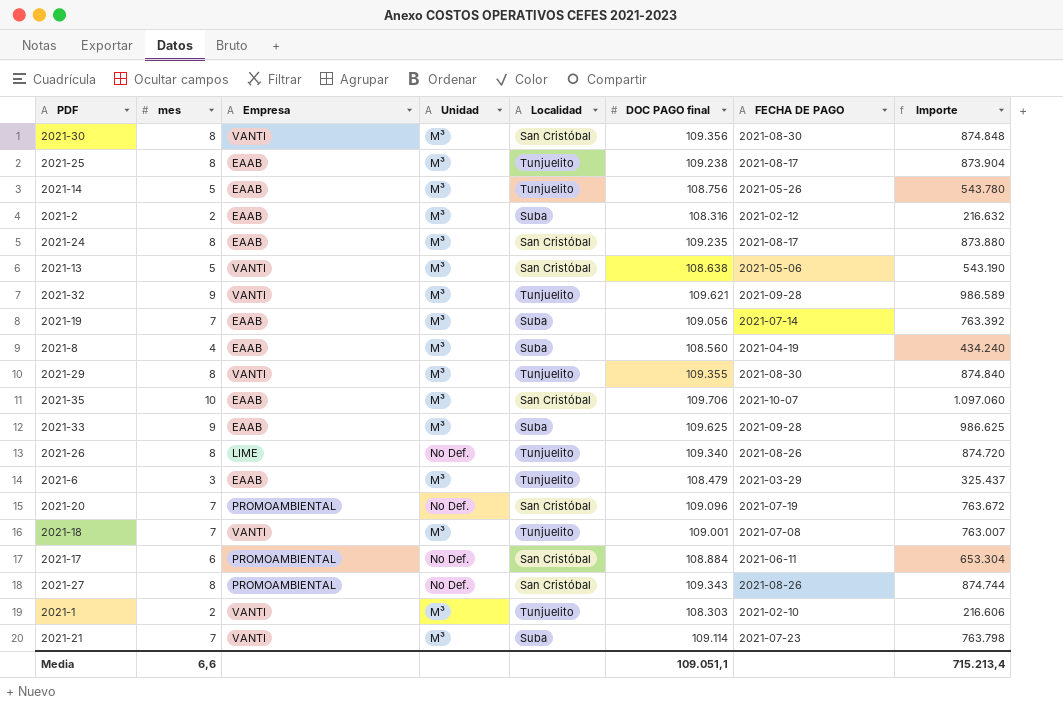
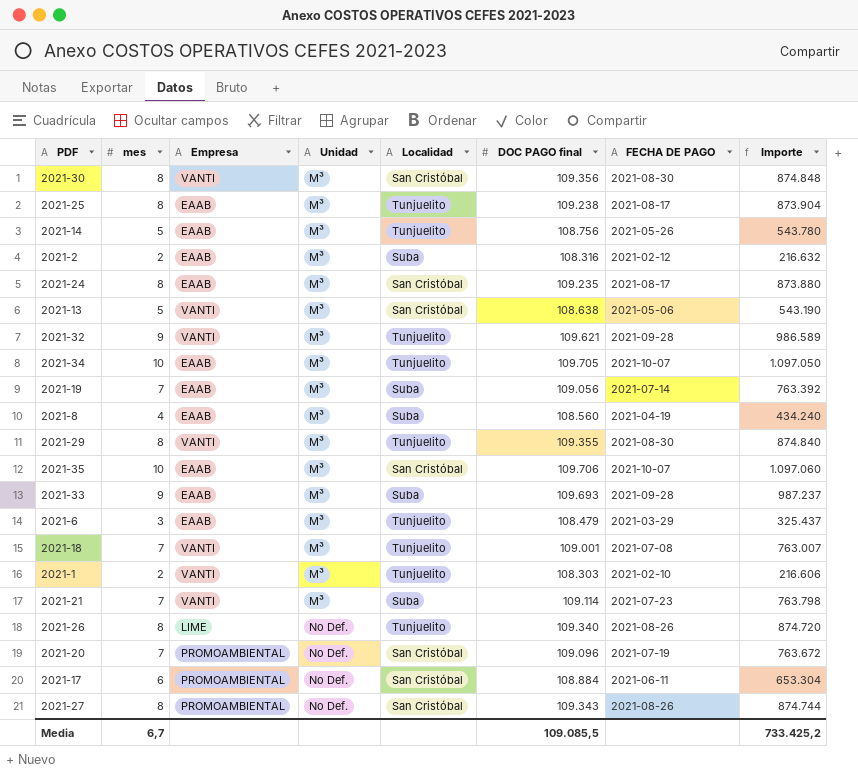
row order: none -> Unidad ascending
row 2021-34: none -> 10 | EAAB | M³ | Tunjuelito | 109.705 | 2021-10-07 | 1.097.050
2021-33 | DOC PAGO final: 109.625 -> 109.693
2021-33 | Importe: 986.625 -> 987.237
Media | mes: 6,6 -> 6,7
Media | DOC PAGO final: 109.051,1 -> 109.085,5
Media | Importe: 715.213,4 -> 733.425,2

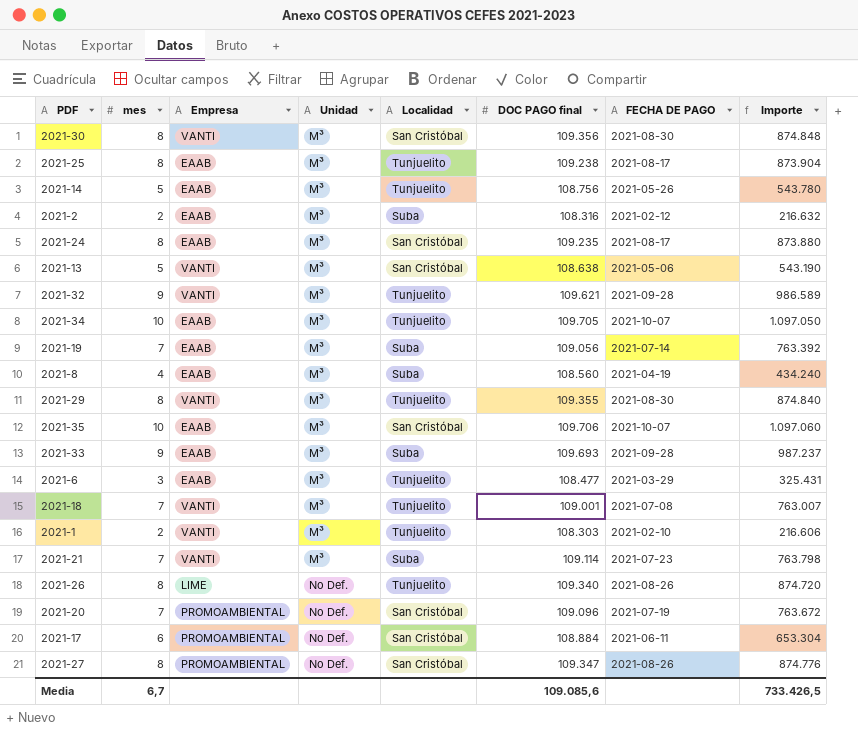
2021-6 | DOC PAGO final: 108.479 -> 108.477
2021-6 | Importe: 325.437 -> 325.431
2021-27 | DOC PAGO final: 109.343 -> 109.347
2021-27 | Importe: 874.744 -> 874.776
Media | DOC PAGO final: 109.085,5 -> 109.085,6
Media | Importe: 733.425,2 -> 733.426,5

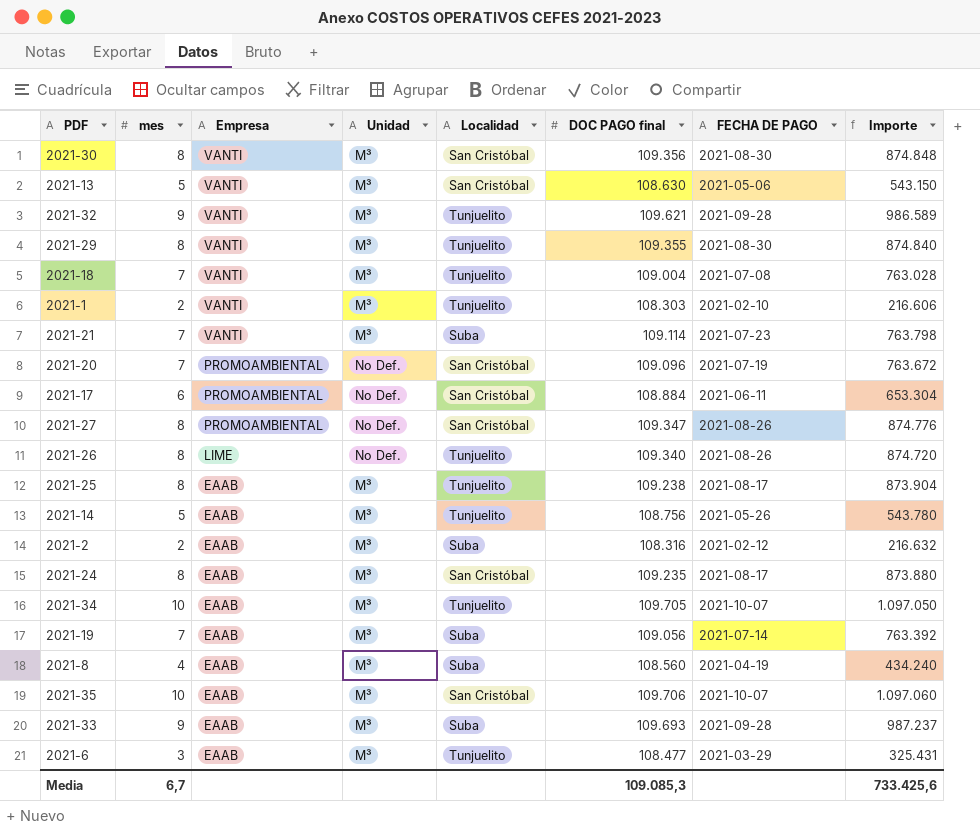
row order: Unidad ascending -> Empresa descending
2021-13 | DOC PAGO final: 108.638 -> 108.630
2021-13 | Importe: 543.190 -> 543.150
2021-18 | DOC PAGO final: 109.001 -> 109.004
2021-18 | Importe: 763.007 -> 763.028
Media | DOC PAGO final: 109.085,6 -> 109.085,3
Media | Importe: 733.426,5 -> 733.425,6

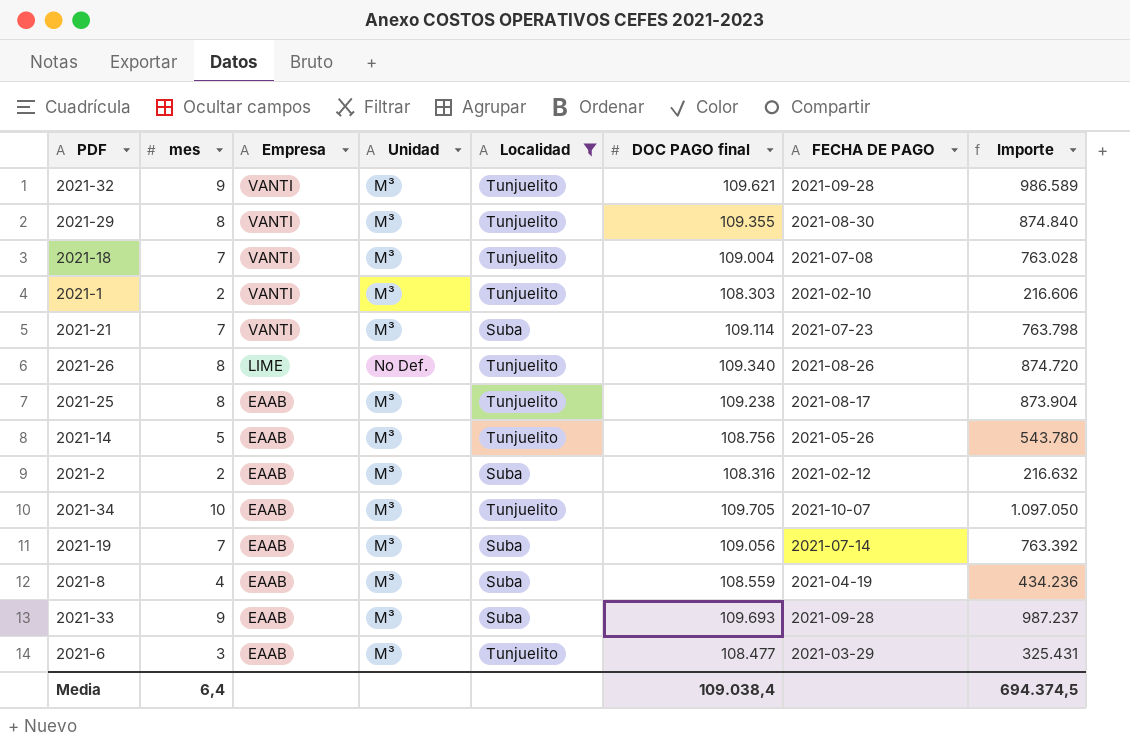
filter: none -> Localidad != San Cristóbal
2021-8 | DOC PAGO final: 108.560 -> 108.559
2021-8 | Importe: 434.240 -> 434.236
Media | mes: 6,7 -> 6,4
Media | DOC PAGO final: 109.085,3 -> 109.038,4
Media | Importe: 733.425,6 -> 694.374,5

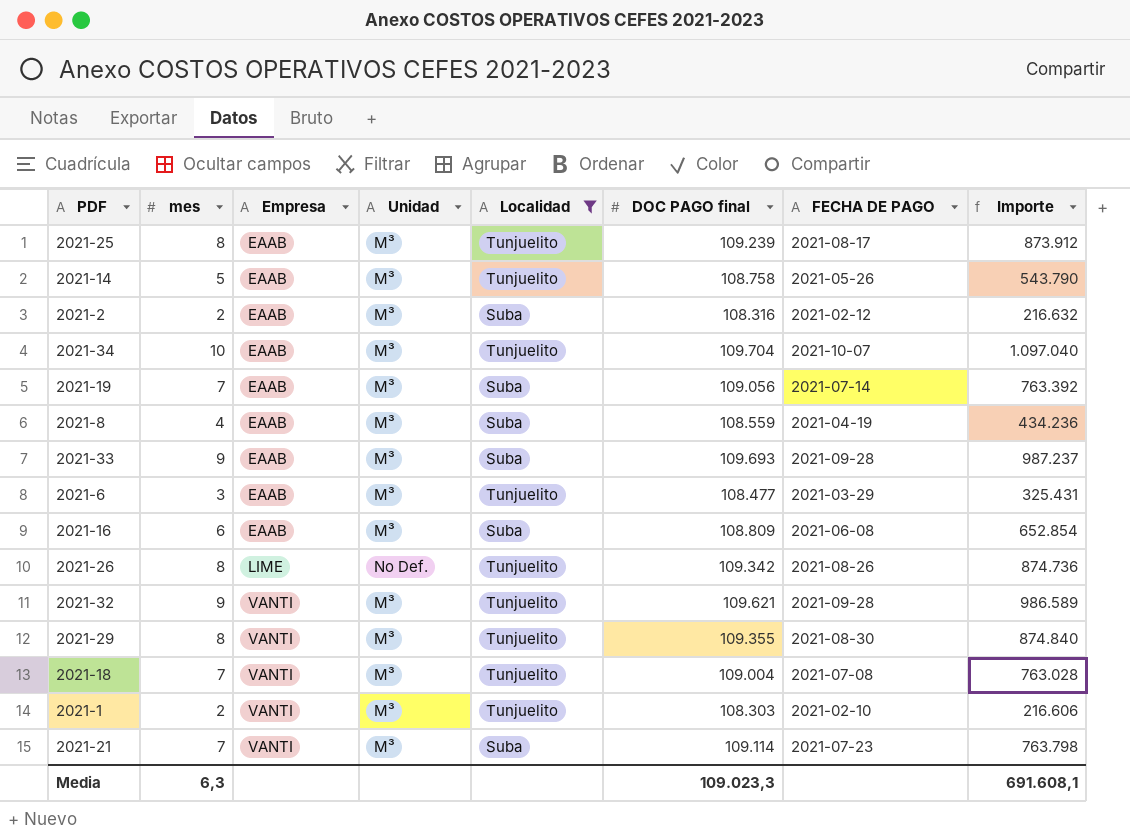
row order: Empresa descending -> Empresa ascending
2021-25 | DOC PAGO final: 109.238 -> 109.239
2021-25 | Importe: 873.904 -> 873.912
2021-14 | DOC PAGO final: 108.756 -> 108.758
2021-14 | Importe: 543.780 -> 543.790
2021-34 | DOC PAGO final: 109.705 -> 109.704
2021-34 | Importe: 1.097.050 -> 1.097.040
row 2021-16: none -> 6 | EAAB | M³ | Suba | 108.809 | 2021-06-08 | 652.854
2021-26 | DOC PAGO final: 109.340 -> 109.342
2021-26 | Importe: 874.720 -> 874.736
Media | mes: 6,4 -> 6,3
Media | DOC PAGO final: 109.038,4 -> 109.023,3
Media | Importe: 694.374,5 -> 691.608,1

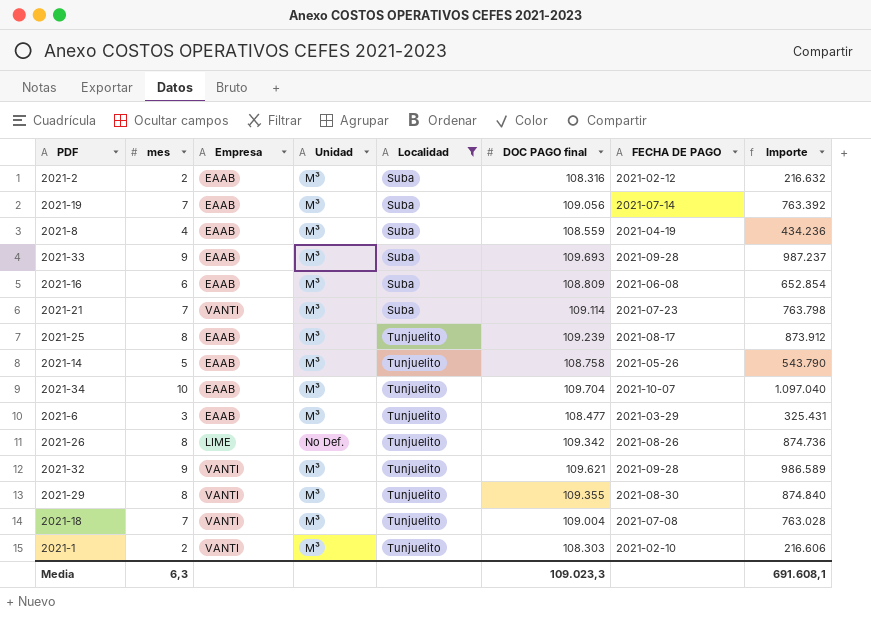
row order: Empresa ascending -> Localidad ascending

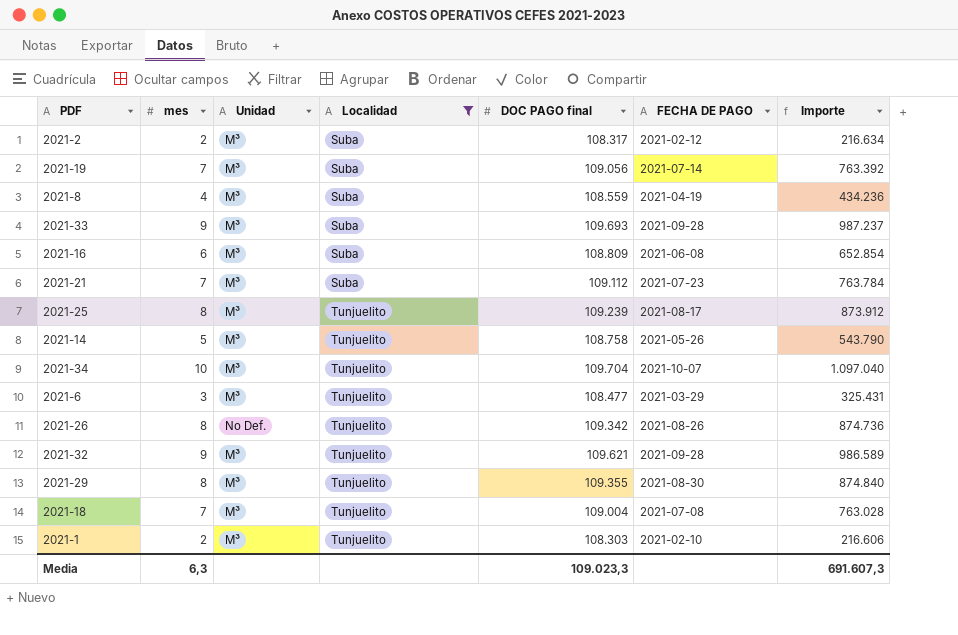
column Empresa | position: 3 -> none
2021-2 | DOC PAGO final: 108.316 -> 108.317
2021-2 | Importe: 216.632 -> 216.634
2021-21 | DOC PAGO final: 109.114 -> 109.112
2021-21 | Importe: 763.798 -> 763.784
Media | Importe: 691.608,1 -> 691.607,3

